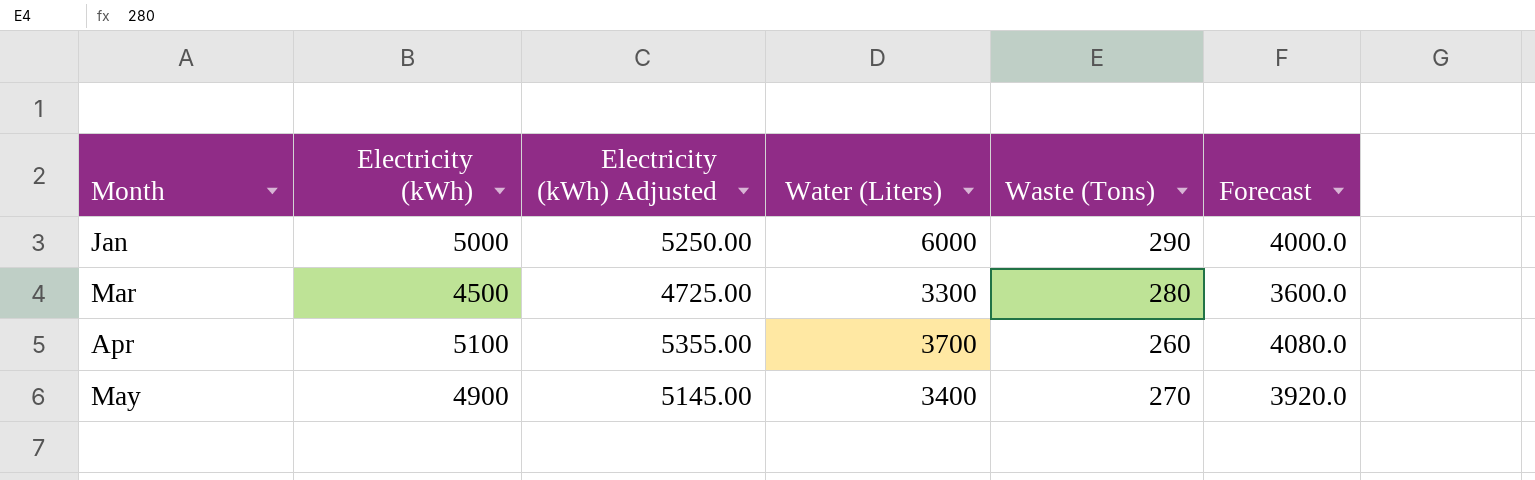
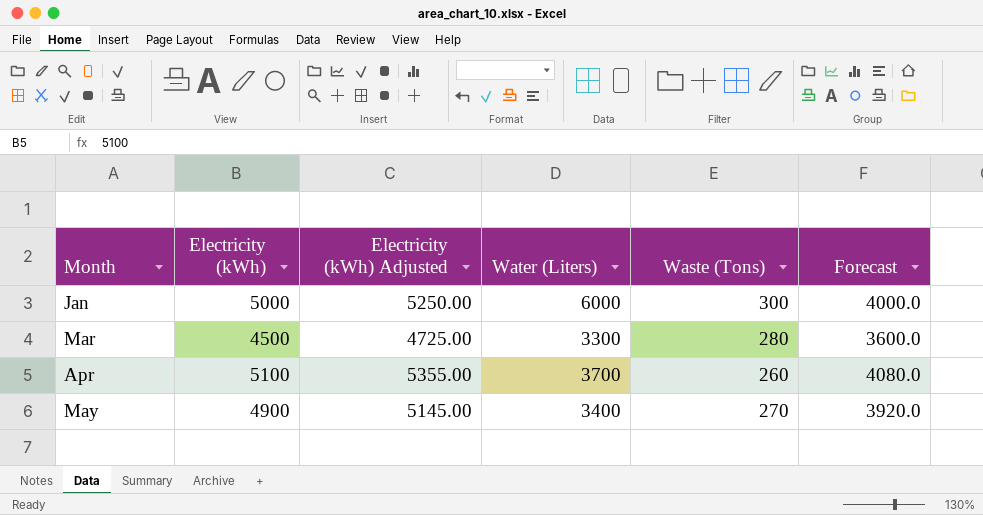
Jan | Waste (Tons): 290 -> 300

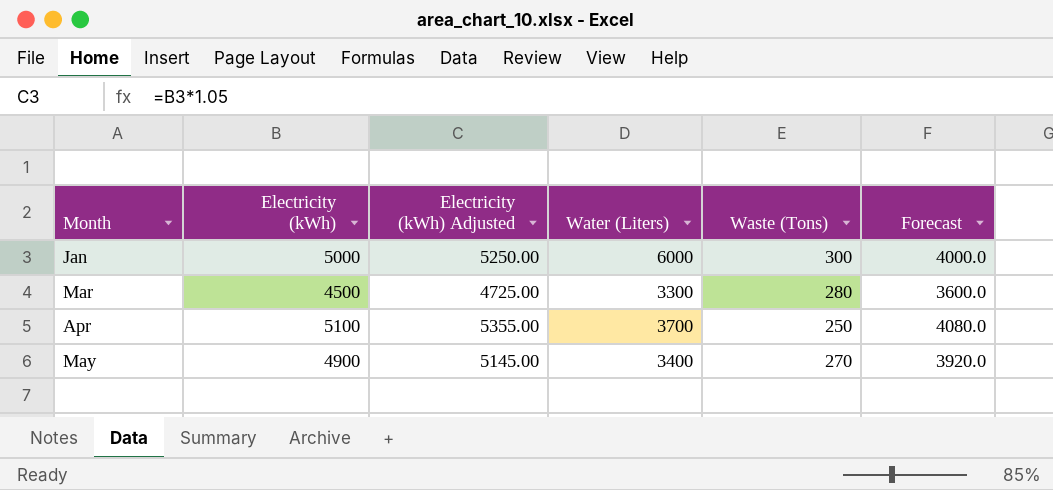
Apr | Waste (Tons): 260 -> 250

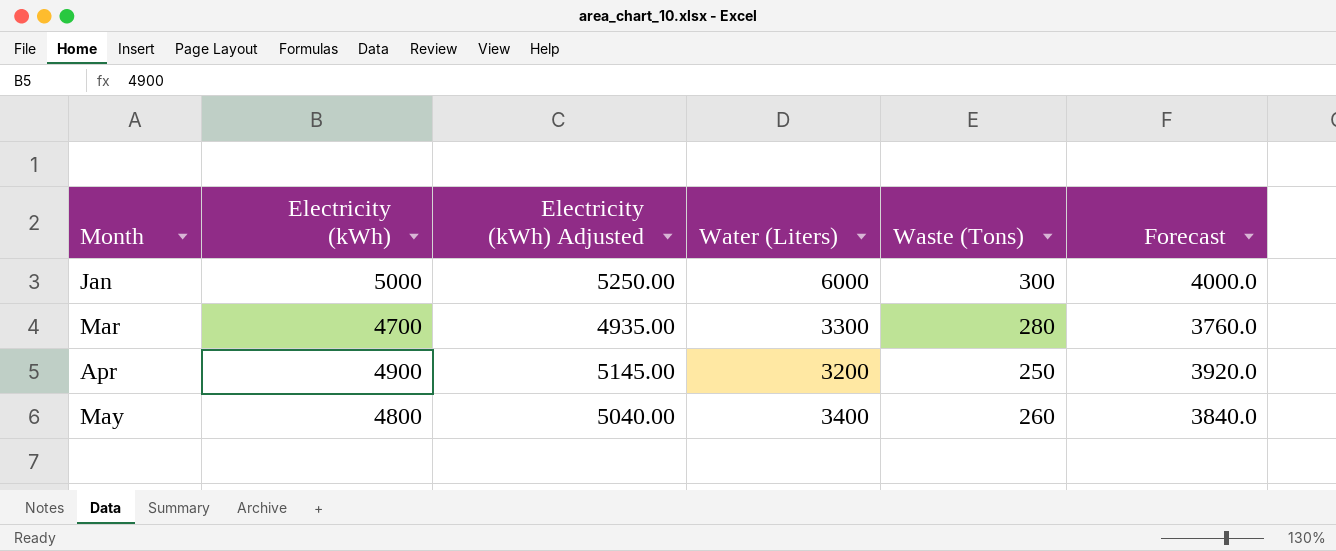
Mar | Electricity (kWh): 4500 -> 4700
Mar | Electricity (kWh) Adjusted: 4725.00 -> 4935.00
Mar | Forecast: 3600.0 -> 3760.0
Apr | Electricity (kWh): 5100 -> 4900
Apr | Electricity (kWh) Adjusted: 5355.00 -> 5145.00
Apr | Water (Liters): 3700 -> 3200
Apr | Forecast: 4080.0 -> 3920.0
May | Electricity (kWh): 4900 -> 4800
May | Electricity (kWh) Adjusted: 5145.00 -> 5040.00
May | Waste (Tons): 270 -> 260
May | Forecast: 3920.0 -> 3840.0

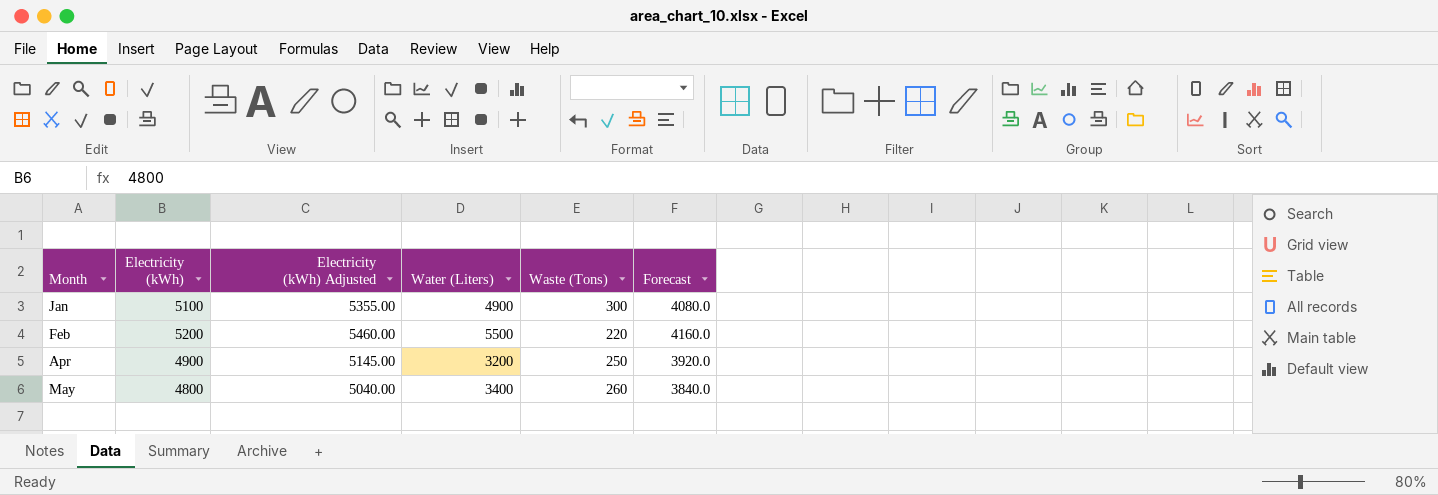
row Mar: 4700 | 4935.00 | 3300 | 280 | 3760.0 -> none
Jan | Electricity (kWh): 5000 -> 5100
Jan | Electricity (kWh) Adjusted: 5250.00 -> 5355.00
Jan | Water (Liters): 6000 -> 4900
Jan | Forecast: 4000.0 -> 4080.0
row Feb: none -> 5200 | 5460.00 | 5500 | 220 | 4160.0

